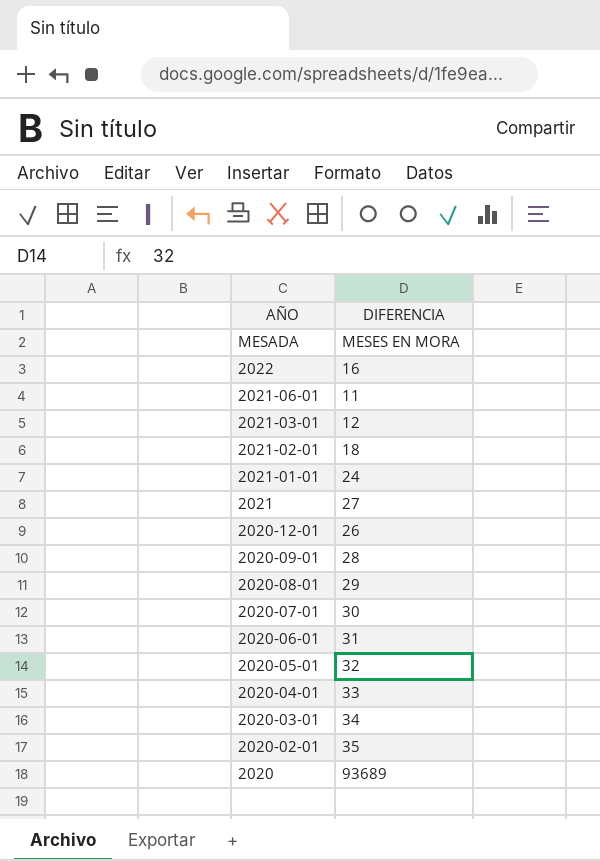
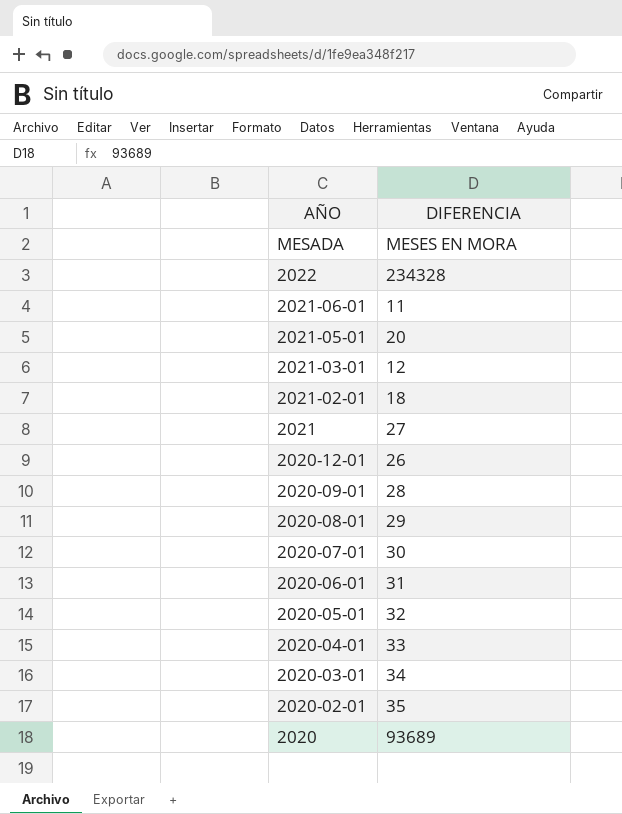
row 2021-01-01: 24 -> none
2022 | DIFERENCIA: 16 -> 234328
row 2021-05-01: none -> 20

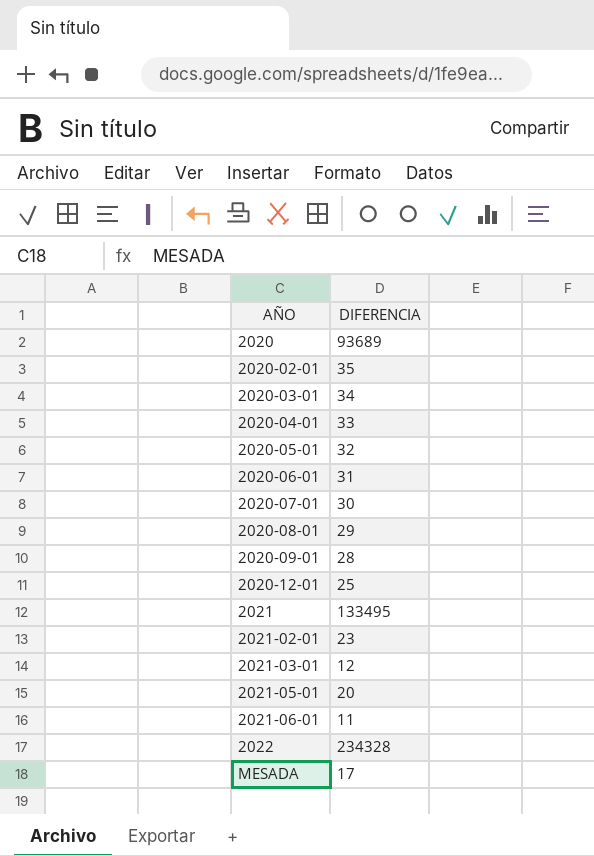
row order: AÑO descending -> AÑO ascending
2020-12-01 | DIFERENCIA: 26 -> 25
2021 | DIFERENCIA: 27 -> 133495
2021-02-01 | DIFERENCIA: 18 -> 23
MESADA | DIFERENCIA: MESES EN MORA -> 17

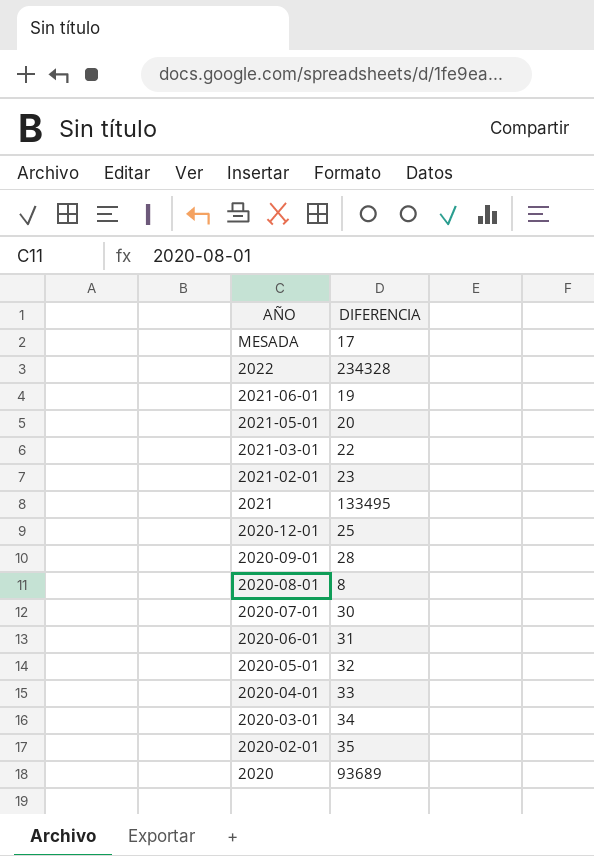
row order: AÑO ascending -> AÑO descending
2021-06-01 | DIFERENCIA: 11 -> 19
2021-03-01 | DIFERENCIA: 12 -> 22
2020-08-01 | DIFERENCIA: 29 -> 8

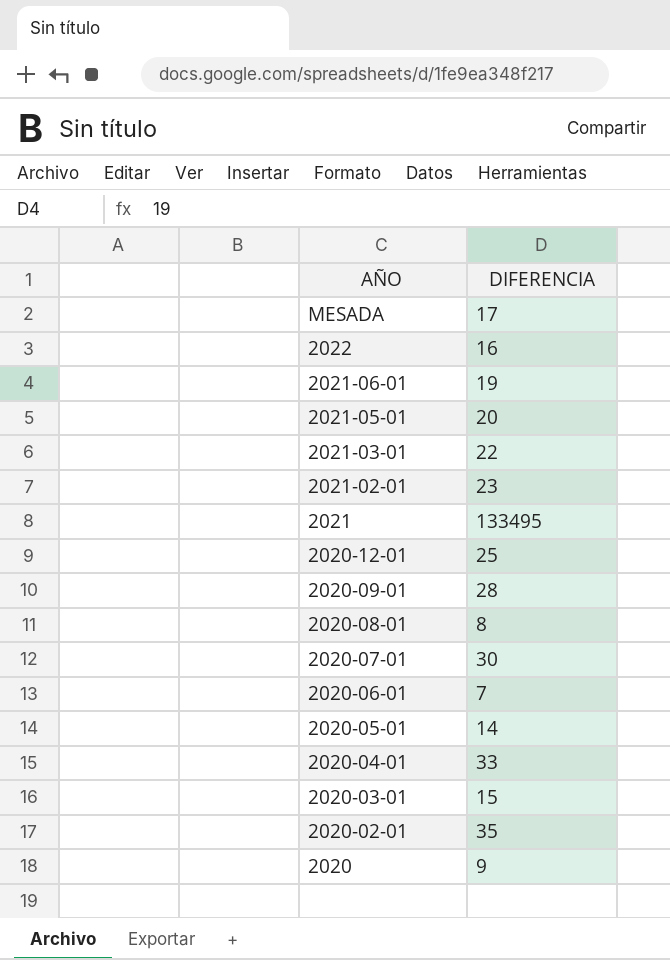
2022 | DIFERENCIA: 234328 -> 16
2020-06-01 | DIFERENCIA: 31 -> 7
2020-05-01 | DIFERENCIA: 32 -> 14
2020-03-01 | DIFERENCIA: 34 -> 15
2020 | DIFERENCIA: 93689 -> 9

